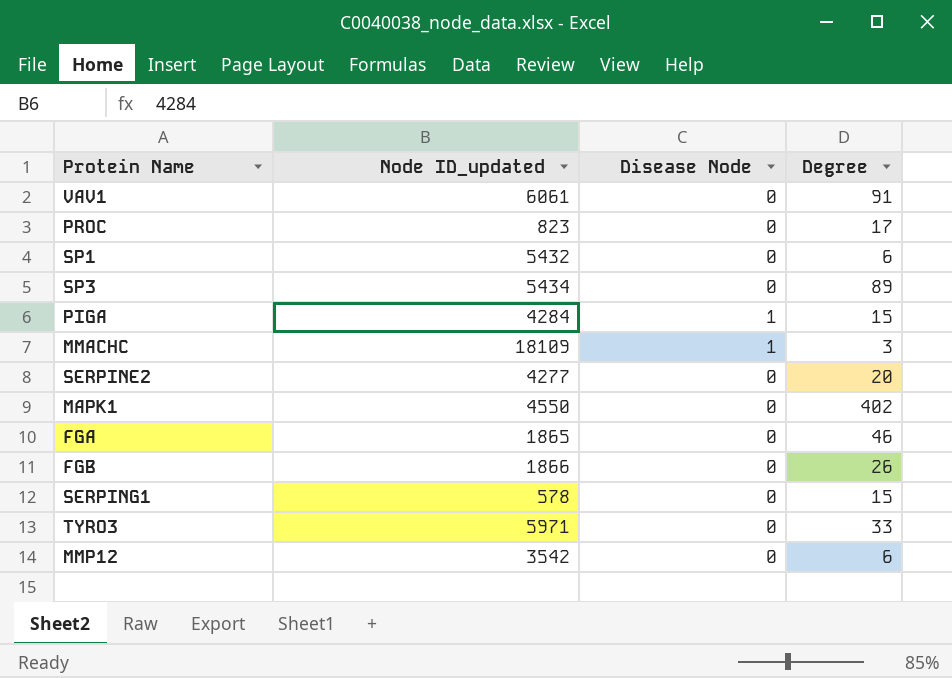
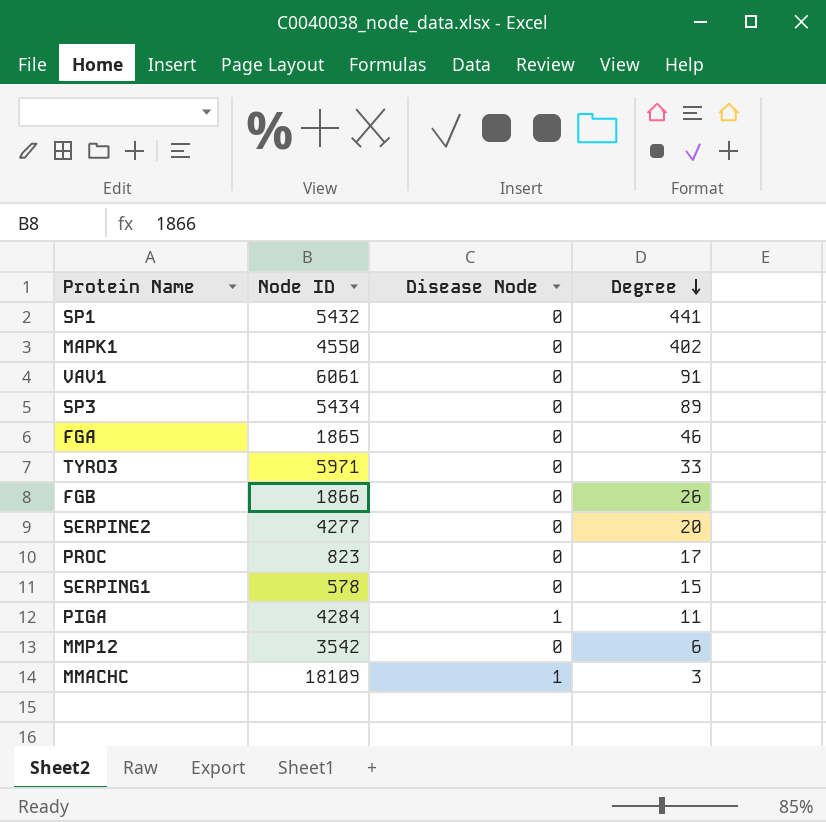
row order: none -> Degree descending
column name: Node ID_updated -> Node ID
SP1 | Degree: 6 -> 441
PIGA | Degree: 15 -> 11

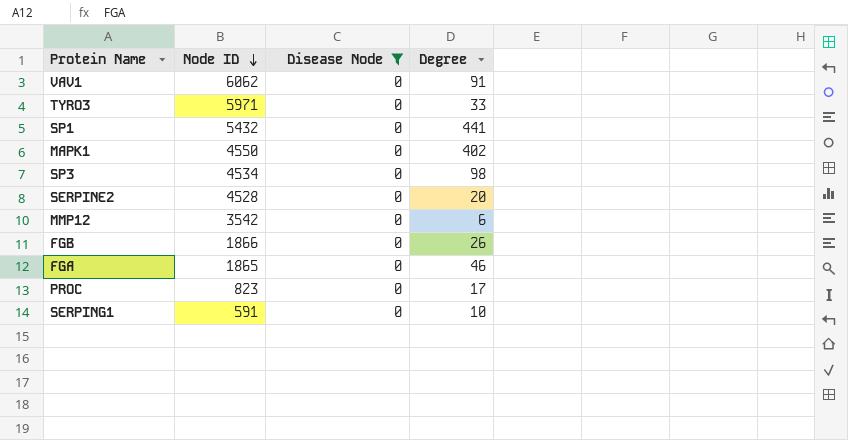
filter: none -> Disease Node = 0
row order: Degree descending -> Node ID descending
VAV1 | Node ID: 6061 -> 6062
SP3 | Node ID: 5434 -> 4534
SP3 | Degree: 89 -> 98
SERPINE2 | Node ID: 4277 -> 4528
SERPING1 | Node ID: 578 -> 591
SERPING1 | Degree: 15 -> 10

